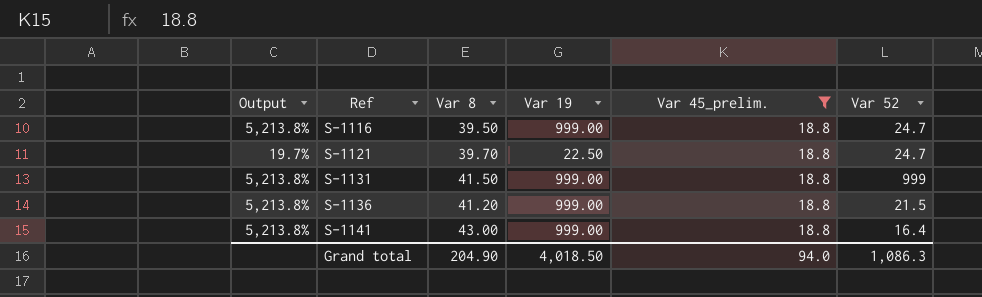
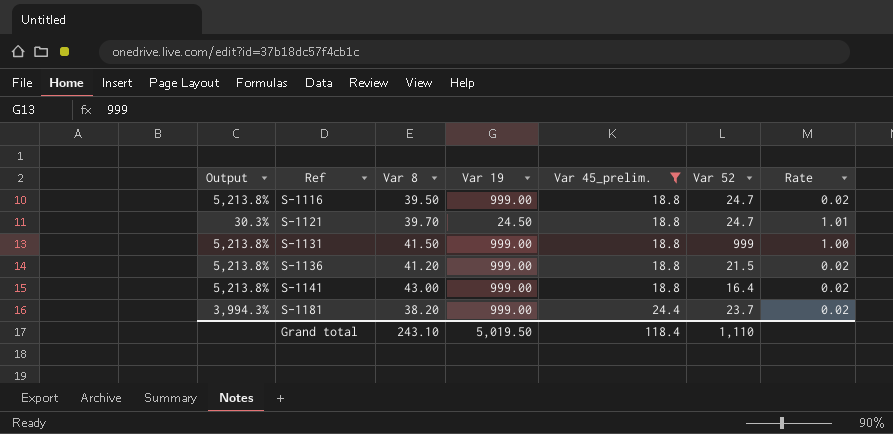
column Rate | formula: none -> [Var 52] / [Var 19]
S-1121 | Output: 19.7% -> 30.3%
S-1121 | Var 19: 22.50 -> 24.50
row S-1181: none -> 3,994.3% | 38.20 | 999.00 | 24.4 | 23.7 | 0.02
Grand total | Var 8: 204.90 -> 243.10
Grand total | Var 19: 4,018.50 -> 5,019.50
Grand total | Var 45_prelim.: 94.0 -> 118.4
Grand total | Var 52: 1,086.3 -> 1,110

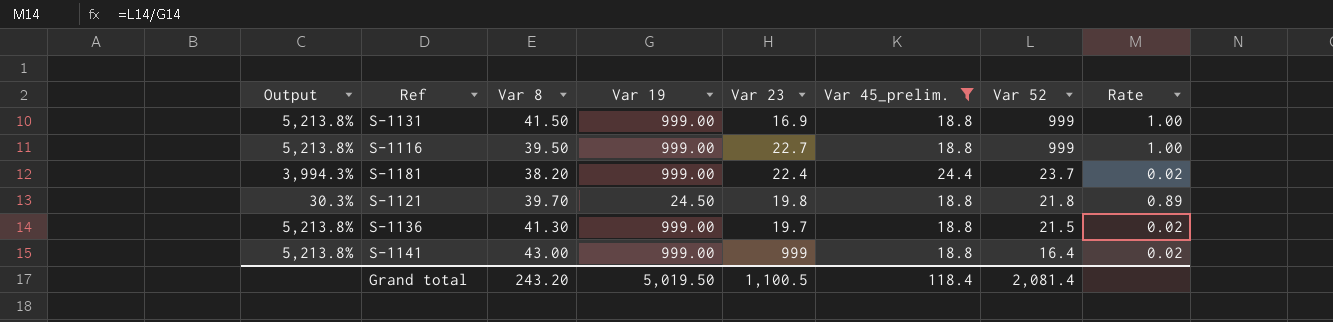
row order: Ref ascending -> Var 52 descending
column Var 23 | position: none -> 5
S-1116 | Var 52: 24.7 -> 999
S-1116 | Rate: 0.02 -> 1.00
S-1121 | Var 52: 24.7 -> 21.8
S-1121 | Rate: 1.01 -> 0.89
S-1136 | Var 8: 41.20 -> 41.30
Grand total | Var 8: 243.10 -> 243.20
Grand total | Var 52: 1,110 -> 2,081.4

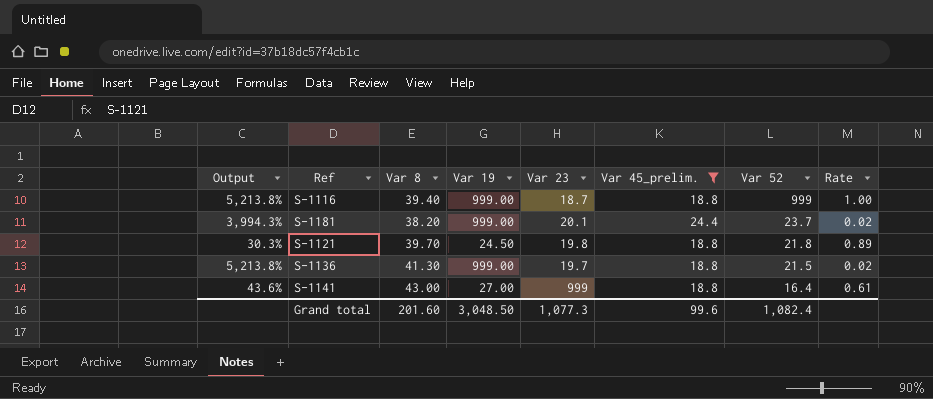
row S-1131: 5,213.8% | 41.50 | 999.00 | 16.9 | 18.8 | 999 | 1.00 -> none
S-1116 | Var 8: 39.50 -> 39.40
S-1116 | Var 23: 22.7 -> 18.7
S-1181 | Var 23: 22.4 -> 20.1
S-1141 | Output: 5,213.8% -> 43.6%
S-1141 | Var 19: 999.00 -> 27.00
S-1141 | Rate: 0.02 -> 0.61
Grand total | Var 8: 243.20 -> 201.60
Grand total | Var 19: 5,019.50 -> 3,048.50
Grand total | Var 23: 1,100.5 -> 1,077.3
Grand total | Var 45_prelim.: 118.4 -> 99.6
Grand total | Var 52: 2,081.4 -> 1,082.4

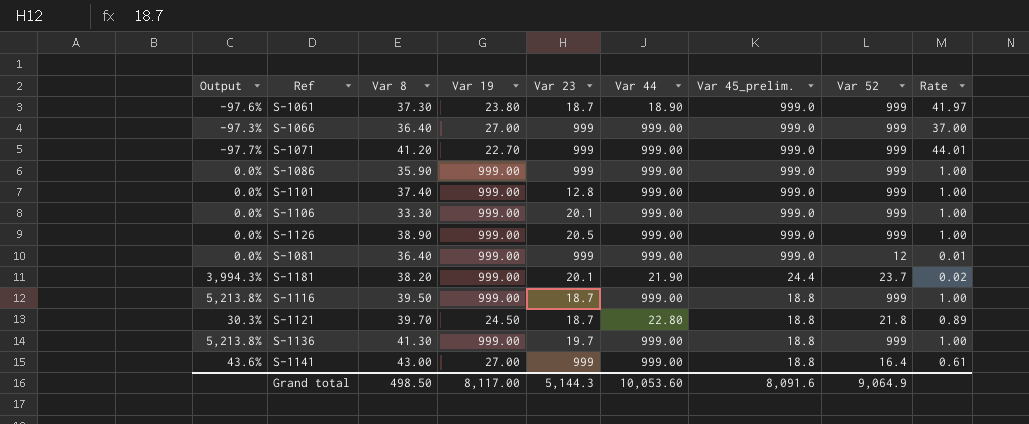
filter: Var 45_prelim. != 999.0 -> none
row order: Var 52 descending -> Var 45_prelim. descending
column Var 44 | position: none -> 6
S-1116 | Var 8: 39.40 -> 39.50
S-1121 | Var 23: 19.8 -> 18.7
S-1136 | Var 52: 21.5 -> 999
S-1136 | Rate: 0.02 -> 1.00
Grand total | Var 8: 201.60 -> 498.50
Grand total | Var 19: 3,048.50 -> 8,117.00
Grand total | Var 23: 1,077.3 -> 5,144.3
Grand total | Var 45_prelim.: 99.6 -> 8,091.6
Grand total | Var 52: 1,082.4 -> 9,064.9

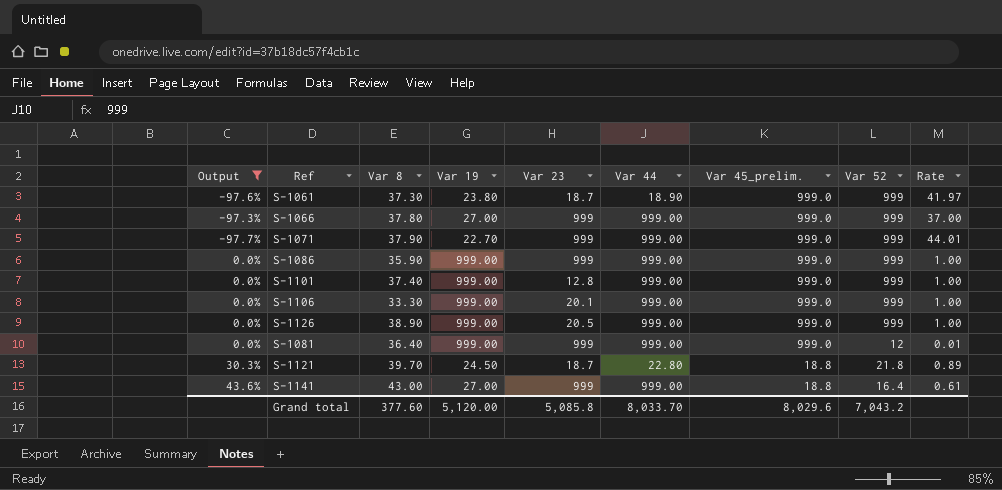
filter: none -> Output <= 43.6%
S-1066 | Var 8: 36.40 -> 37.80
S-1071 | Var 8: 41.20 -> 37.90
Grand total | Var 8: 498.50 -> 377.60
Grand total | Var 19: 8,117.00 -> 5,120.00
Grand total | Var 23: 5,144.3 -> 5,085.8
Grand total | Var 44: 10,053.60 -> 8,033.70
Grand total | Var 45_prelim.: 8,091.6 -> 8,029.6
Grand total | Var 52: 9,064.9 -> 7,043.2

